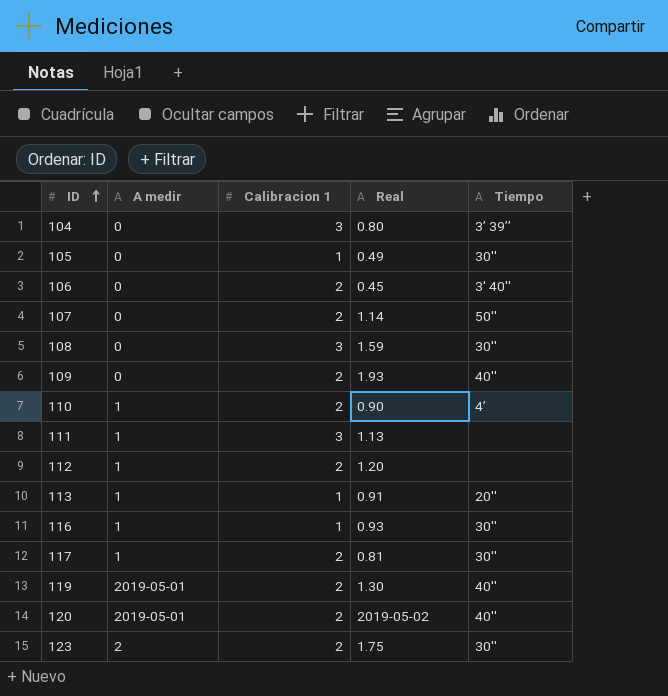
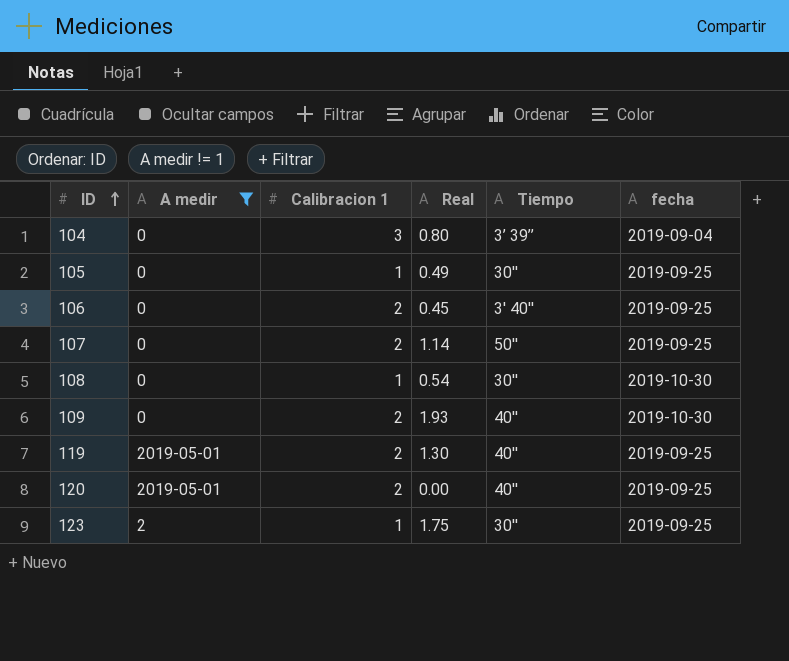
filter: none -> A medir != 1
column fecha | position: none -> 6
108 | Calibracion 1: 3 -> 1
108 | Real: 1.59 -> 0.54
120 | Real: 2019-05-02 -> 0.00
123 | Calibracion 1: 2 -> 1

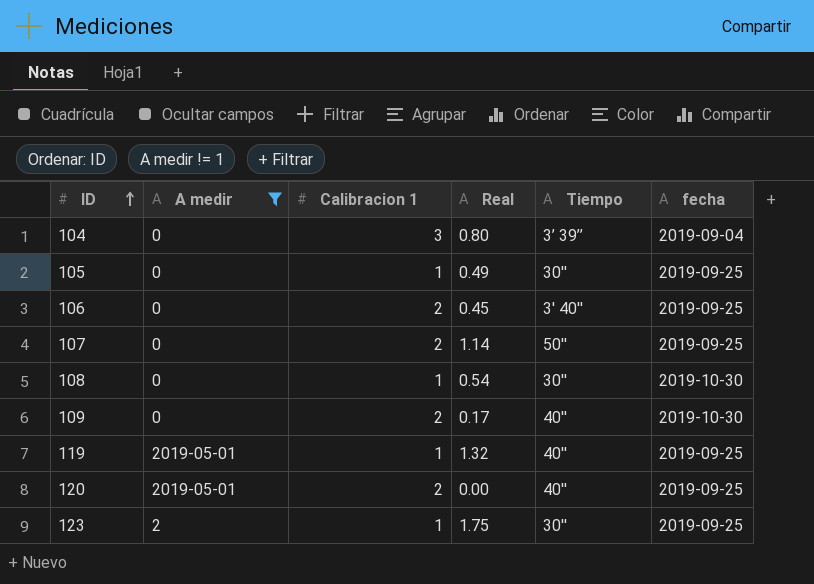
109 | Real: 1.93 -> 0.17
119 | Calibracion 1: 2 -> 1
119 | Real: 1.30 -> 1.32

